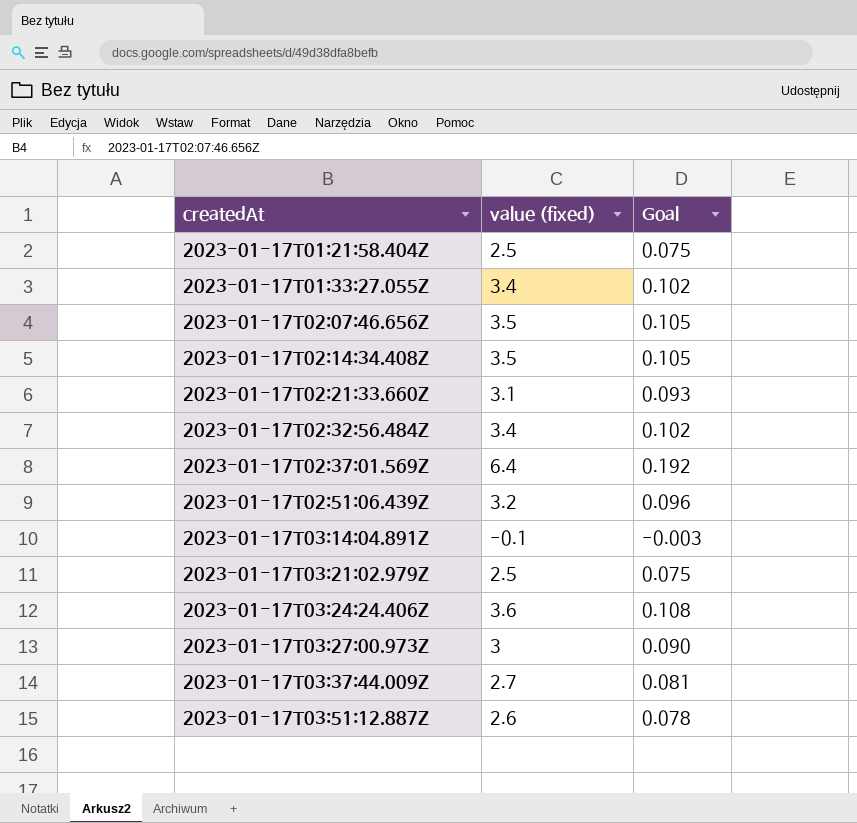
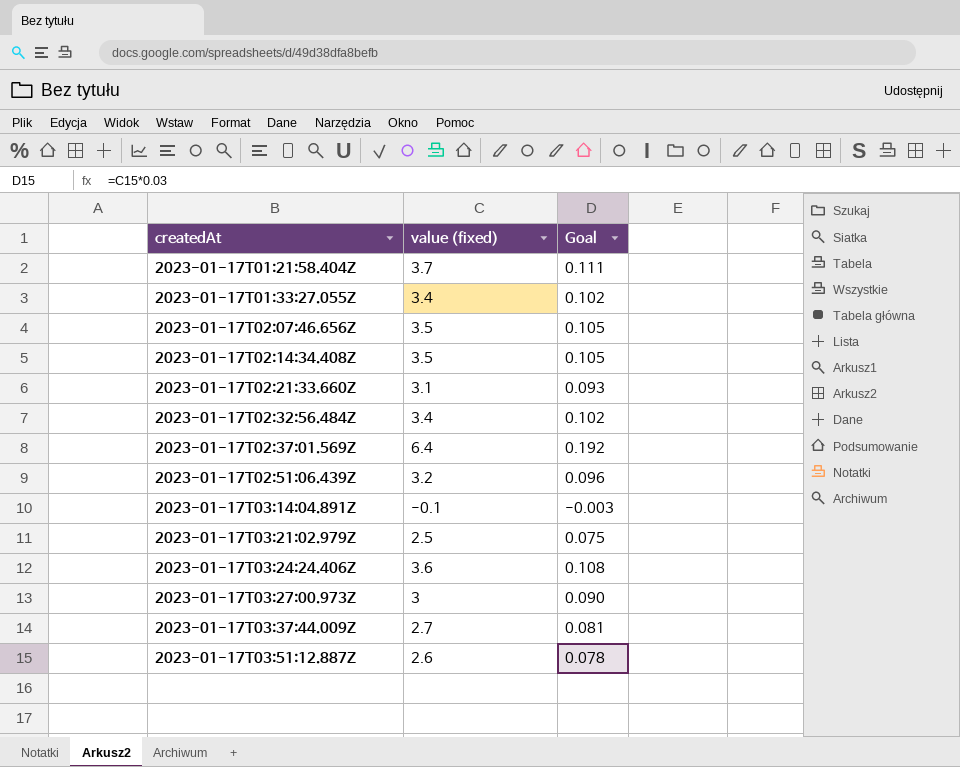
2023-01-17T01:21:58.404Z | value (fixed): 2.5 -> 3.7
2023-01-17T01:21:58.404Z | Goal: 0.075 -> 0.111

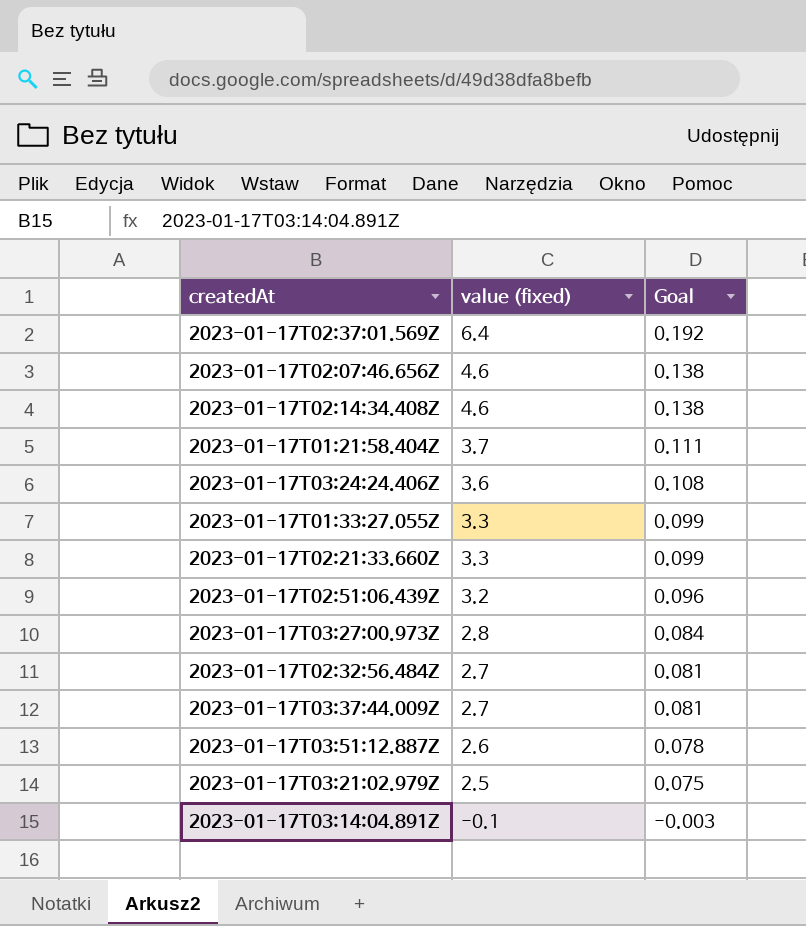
row order: createdAt ascending -> value (fixed) descending
2023-01-17T02:07:46.656Z | value (fixed): 3.5 -> 4.6
2023-01-17T02:07:46.656Z | Goal: 0.105 -> 0.138
2023-01-17T02:14:34.408Z | value (fixed): 3.5 -> 4.6
2023-01-17T02:14:34.408Z | Goal: 0.105 -> 0.138
2023-01-17T01:33:27.055Z | value (fixed): 3.4 -> 3.3
2023-01-17T01:33:27.055Z | Goal: 0.102 -> 0.099
2023-01-17T02:21:33.660Z | value (fixed): 3.1 -> 3.3
2023-01-17T02:21:33.660Z | Goal: 0.093 -> 0.099
2023-01-17T03:27:00.973Z | value (fixed): 3 -> 2.8
2023-01-17T03:27:00.973Z | Goal: 0.090 -> 0.084
2023-01-17T02:32:56.484Z | value (fixed): 3.4 -> 2.7
2023-01-17T02:32:56.484Z | Goal: 0.102 -> 0.081

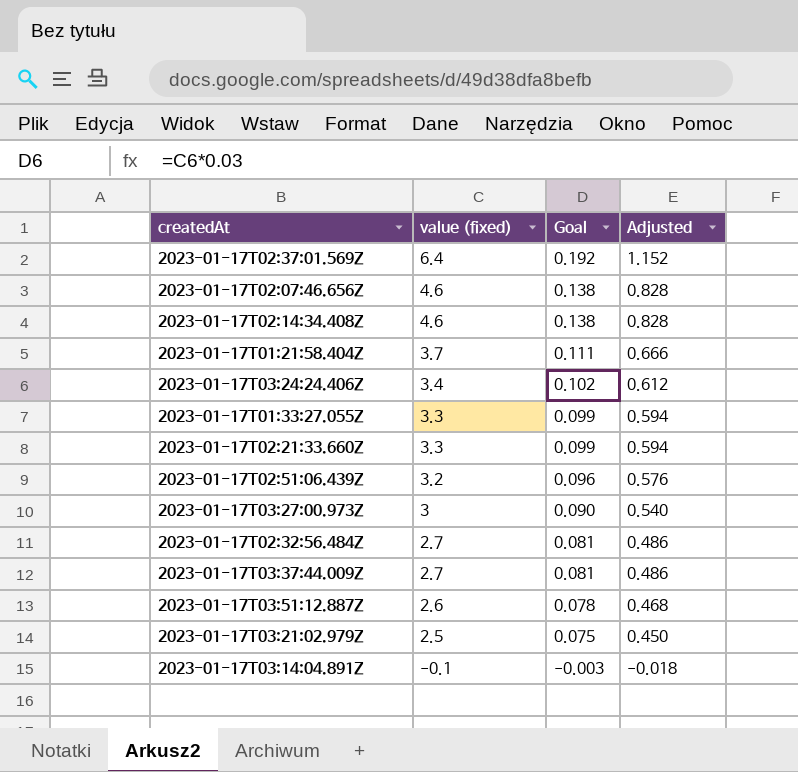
column Adjusted | formula: none -> [value (fixed)] * 0.18
2023-01-17T03:24:24.406Z | value (fixed): 3.6 -> 3.4
2023-01-17T03:24:24.406Z | Goal: 0.108 -> 0.102
2023-01-17T03:27:00.973Z | value (fixed): 2.8 -> 3
2023-01-17T03:27:00.973Z | Goal: 0.084 -> 0.090

